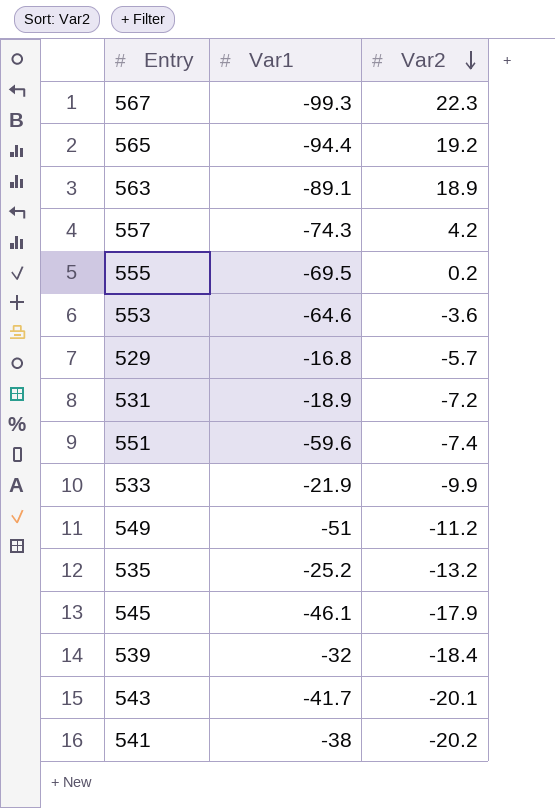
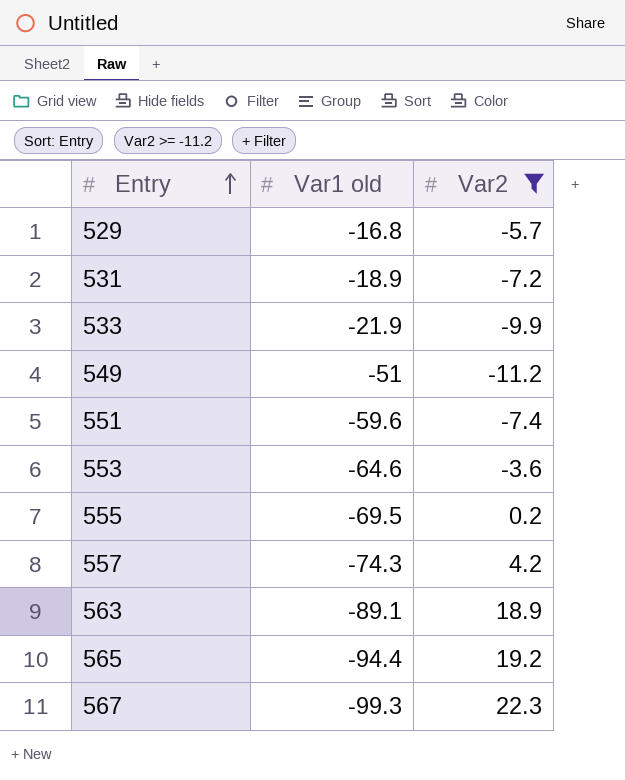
filter: none -> Var2 >= -11.2
row order: Var2 descending -> Entry ascending
column name: Var1 -> Var1 old

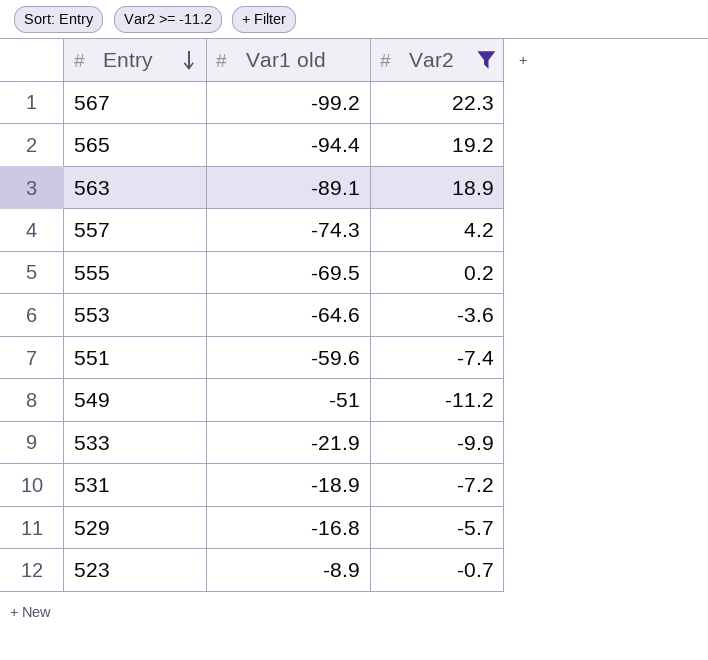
row order: Entry ascending -> Entry descending
567 | Var1 old: -99.3 -> -99.2
row 523: none -> -8.9 | -0.7

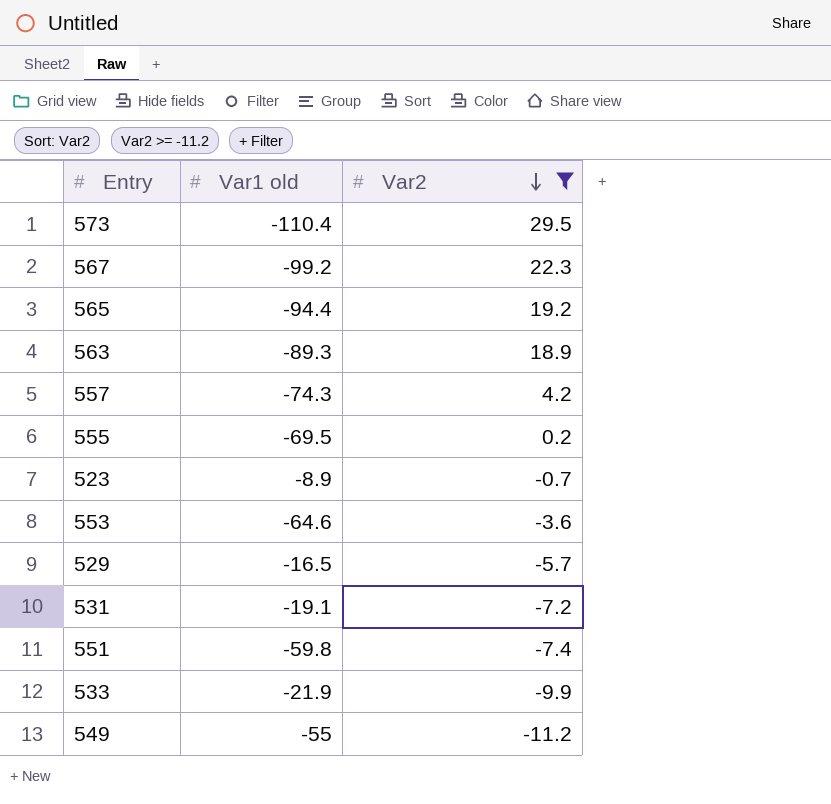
row order: Entry descending -> Var2 descending
row 573: none -> -110.4 | 29.5
563 | Var1 old: -89.1 -> -89.3
529 | Var1 old: -16.8 -> -16.5
531 | Var1 old: -18.9 -> -19.1
551 | Var1 old: -59.6 -> -59.8
549 | Var1 old: -51 -> -55

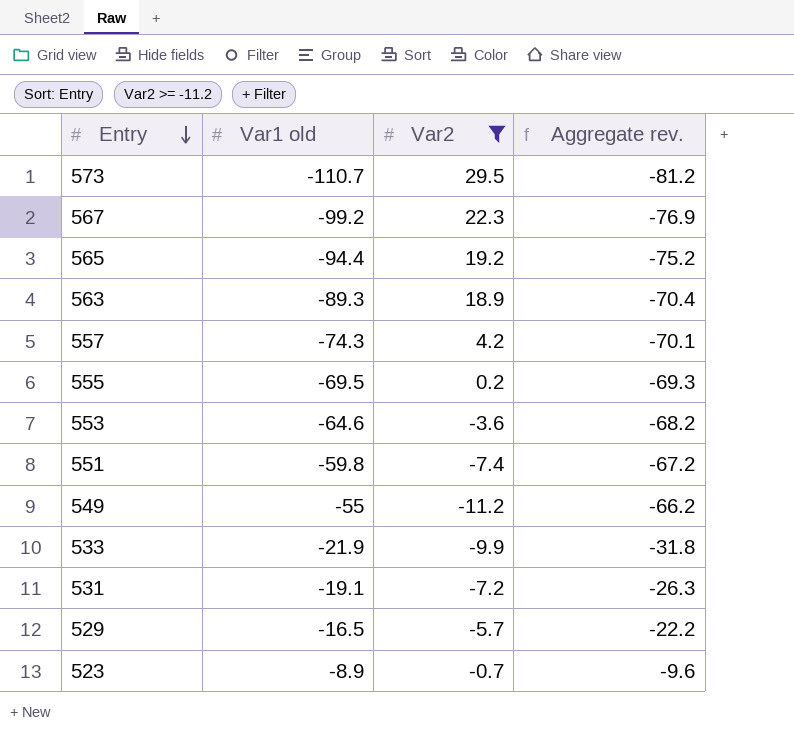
row order: Var2 descending -> Entry descending
column Aggregate rev. | formula: none -> [Var1 old] + [Var2]
573 | Var1 old: -110.4 -> -110.7

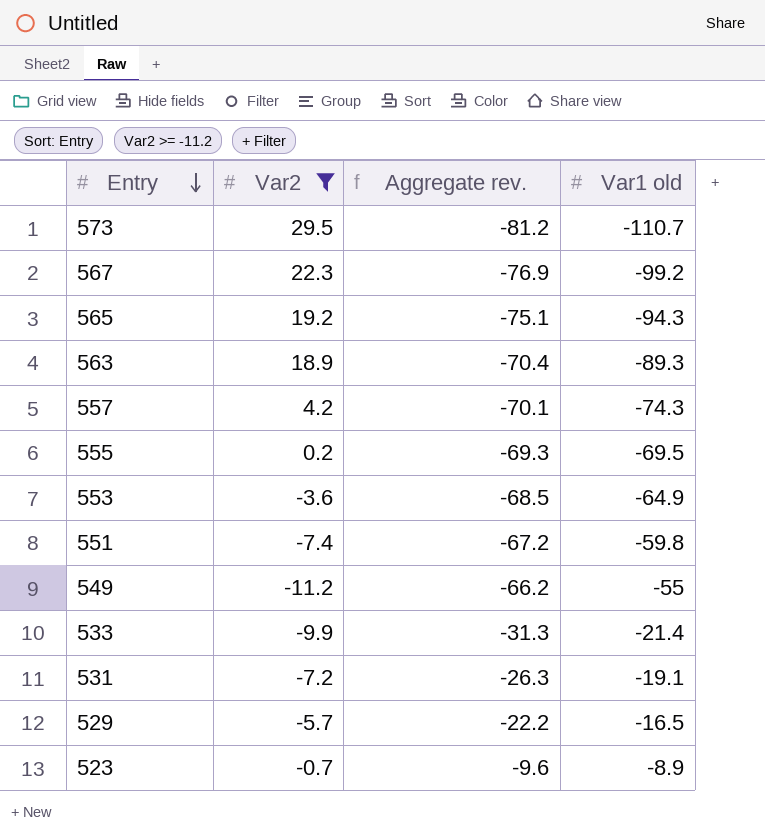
column Var1 old | position: 2 -> 4
565 | Aggregate rev.: -75.2 -> -75.1
565 | Var1 old: -94.4 -> -94.3
553 | Aggregate rev.: -68.2 -> -68.5
553 | Var1 old: -64.6 -> -64.9
533 | Aggregate rev.: -31.8 -> -31.3
533 | Var1 old: -21.9 -> -21.4

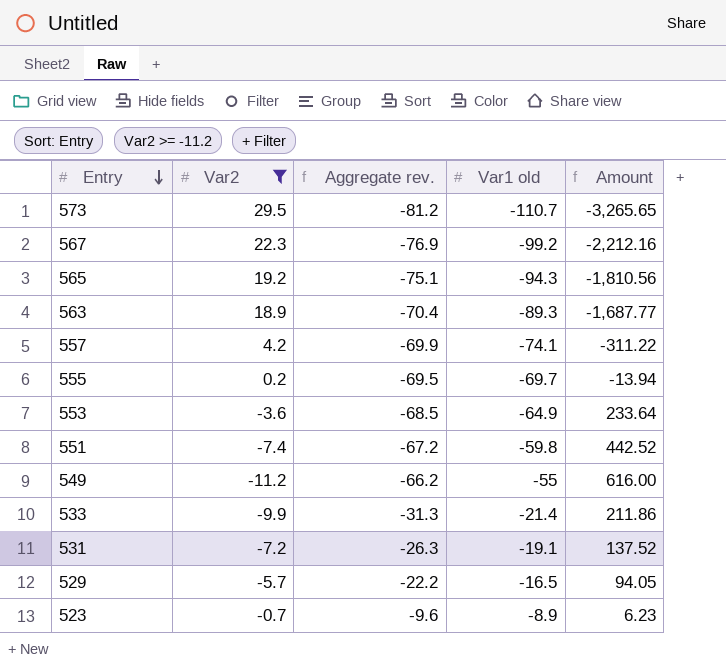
column Amount | formula: none -> [Var2] * [Var1 old]
557 | Aggregate rev.: -70.1 -> -69.9
557 | Var1 old: -74.3 -> -74.1
555 | Aggregate rev.: -69.3 -> -69.5
555 | Var1 old: -69.5 -> -69.7

